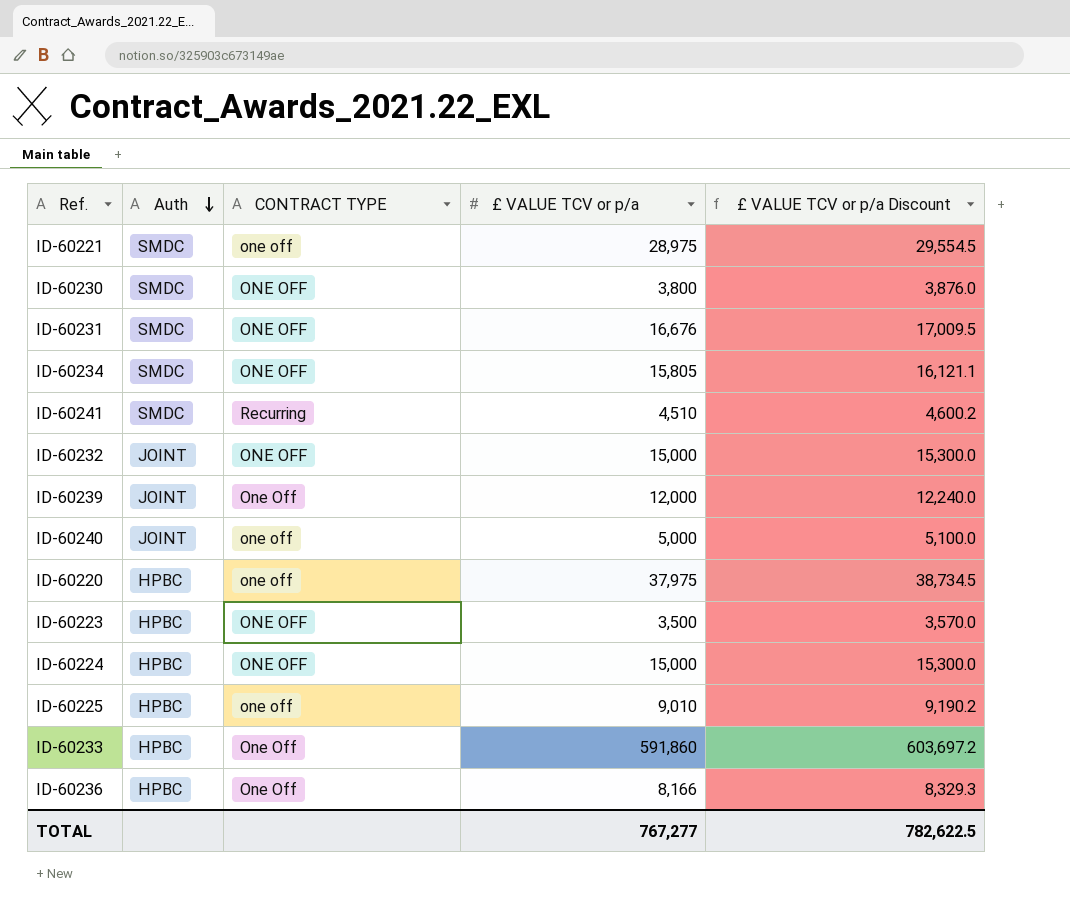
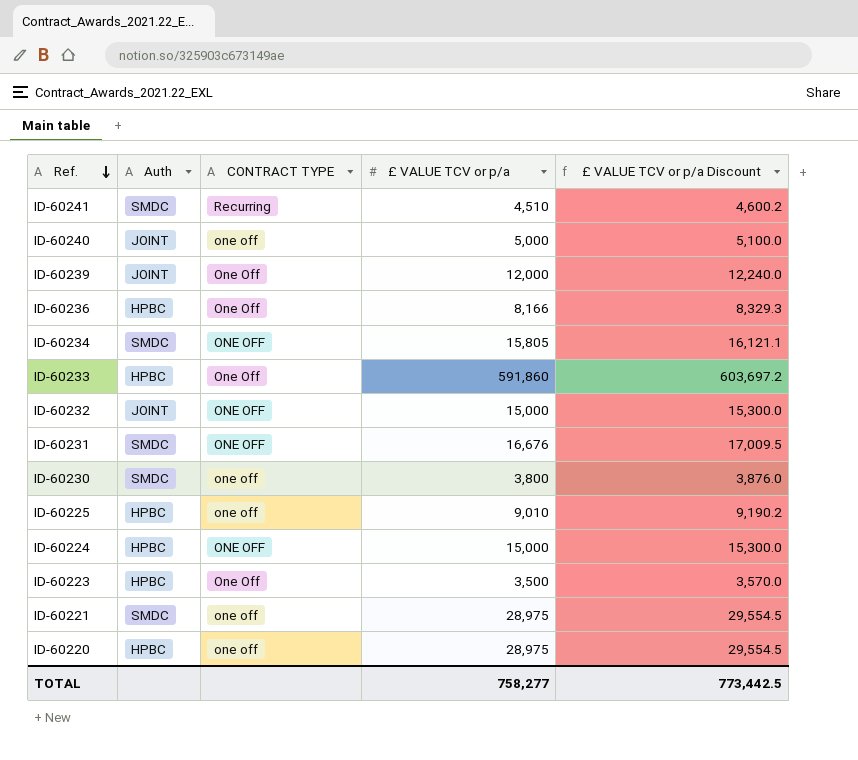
row order: Auth descending -> Ref. descending
ID-60230 | CONTRACT TYPE: ONE OFF -> one off
ID-60223 | CONTRACT TYPE: ONE OFF -> One Off
ID-60220 | £ VALUE TCV or p/a: 37,975 -> 28,975
ID-60220 | £ VALUE TCV or p/a Discount: 38,734.5 -> 29,554.5
TOTAL | £ VALUE TCV or p/a: 767,277 -> 758,277
TOTAL | £ VALUE TCV or p/a Discount: 782,622.5 -> 773,442.5

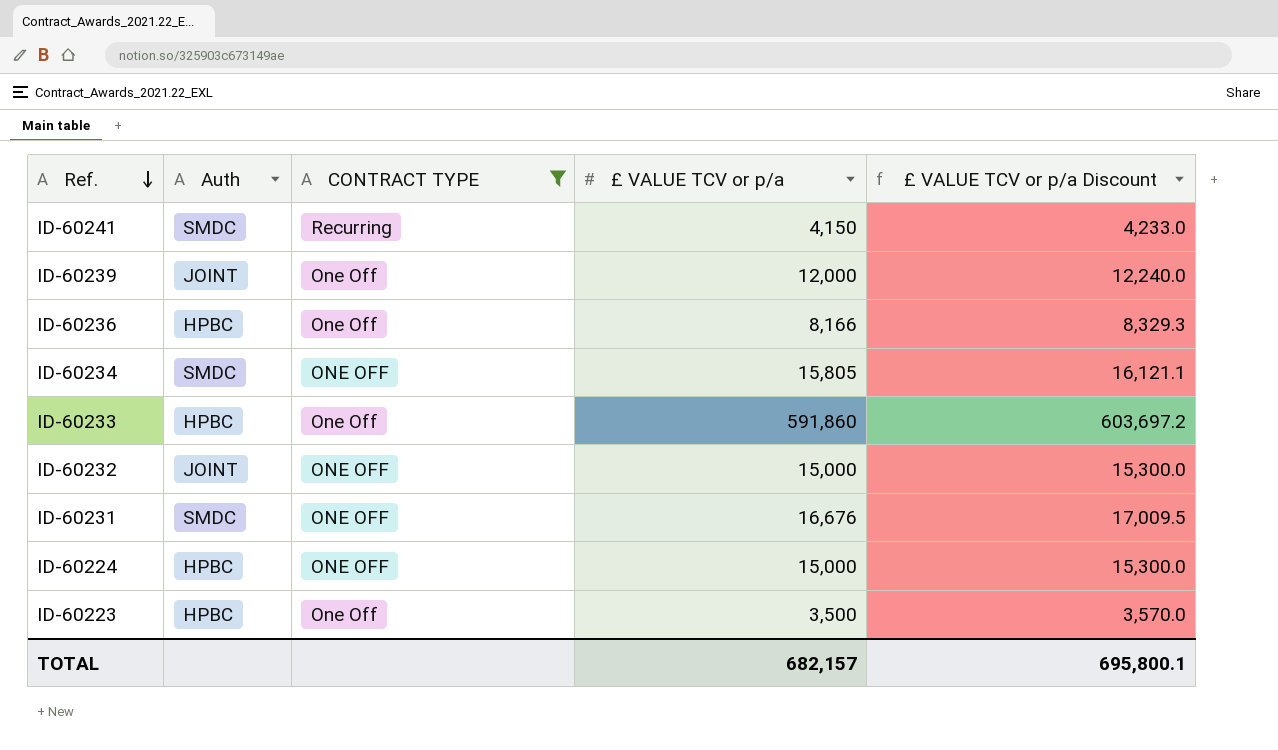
filter: none -> CONTRACT TYPE != one off
ID-60241 | £ VALUE TCV or p/a: 4,510 -> 4,150
ID-60241 | £ VALUE TCV or p/a Discount: 4,600.2 -> 4,233.0
TOTAL | £ VALUE TCV or p/a: 758,277 -> 682,157
TOTAL | £ VALUE TCV or p/a Discount: 773,442.5 -> 695,800.1

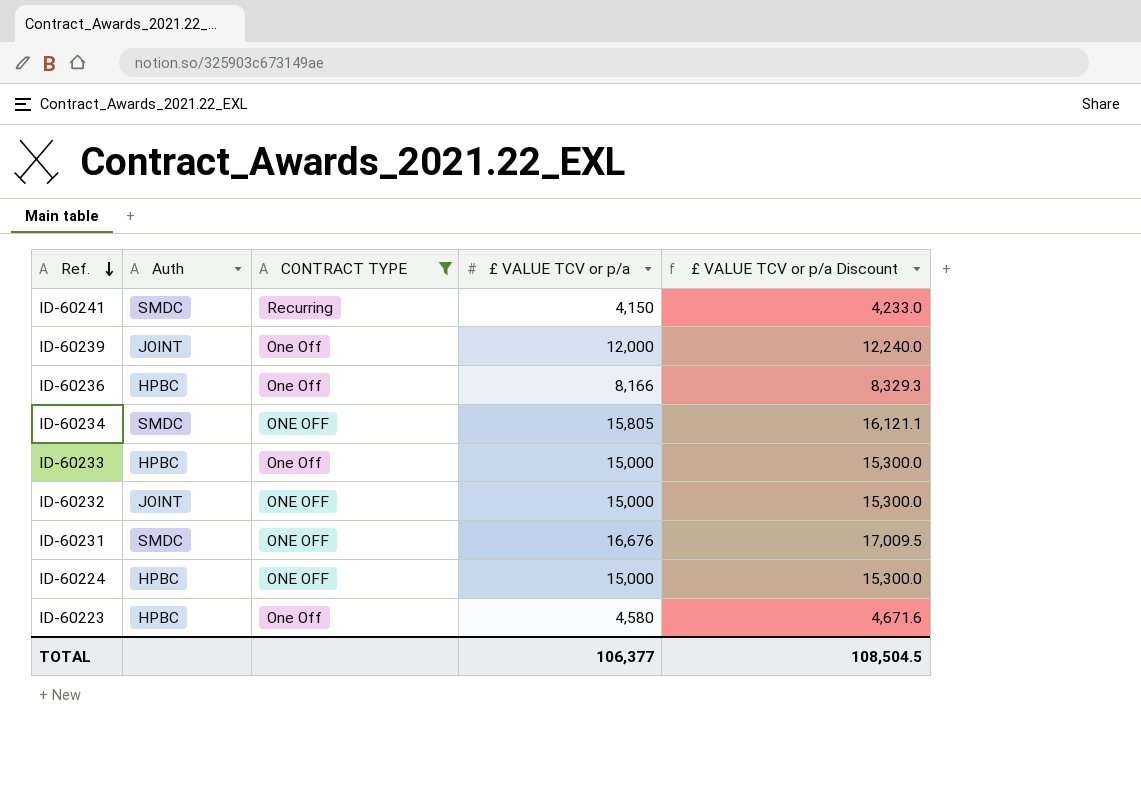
ID-60233 | £ VALUE TCV or p/a: 591,860 -> 15,000
ID-60233 | £ VALUE TCV or p/a Discount: 603,697.2 -> 15,300.0
ID-60223 | £ VALUE TCV or p/a: 3,500 -> 4,580
ID-60223 | £ VALUE TCV or p/a Discount: 3,570.0 -> 4,671.6
TOTAL | £ VALUE TCV or p/a: 682,157 -> 106,377
TOTAL | £ VALUE TCV or p/a Discount: 695,800.1 -> 108,504.5

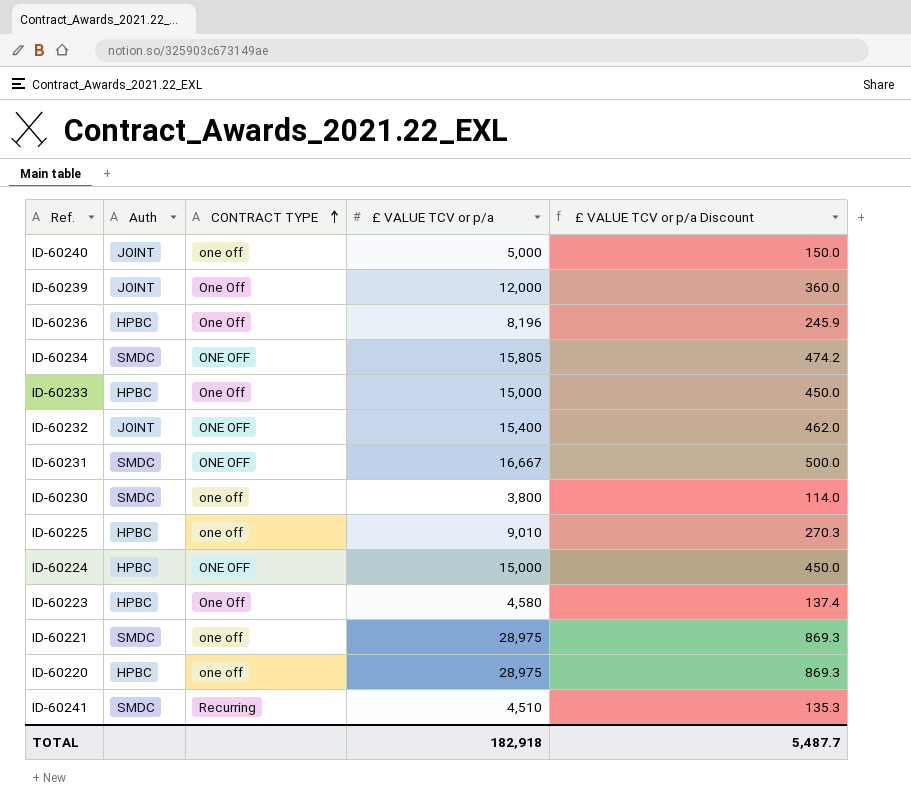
filter: CONTRACT TYPE != one off -> none
row order: Ref. descending -> CONTRACT TYPE ascending
column £ VALUE TCV or p/a Discount | formula: [£ VALUE TCV or p/a] * 1.02 -> [£ VALUE TCV or p/a] * 0.03
ID-60236 | £ VALUE TCV or p/a: 8,166 -> 8,196
ID-60232 | £ VALUE TCV or p/a: 15,000 -> 15,400
ID-60231 | £ VALUE TCV or p/a: 16,676 -> 16,667
ID-60241 | £ VALUE TCV or p/a: 4,150 -> 4,510
TOTAL | £ VALUE TCV or p/a: 106,377 -> 182,918
TOTAL | £ VALUE TCV or p/a Discount: 108,504.5 -> 5,487.7

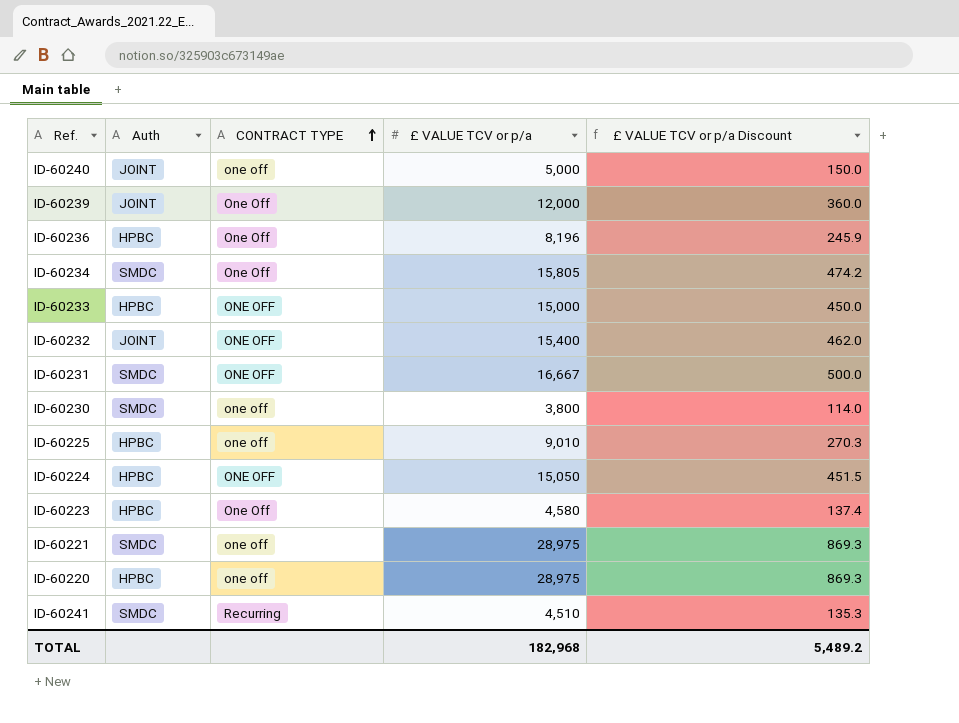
ID-60234 | CONTRACT TYPE: ONE OFF -> One Off
ID-60233 | CONTRACT TYPE: One Off -> ONE OFF
ID-60224 | £ VALUE TCV or p/a: 15,000 -> 15,050
ID-60224 | £ VALUE TCV or p/a Discount: 450.0 -> 451.5
TOTAL | £ VALUE TCV or p/a: 182,918 -> 182,968
TOTAL | £ VALUE TCV or p/a Discount: 5,487.7 -> 5,489.2

